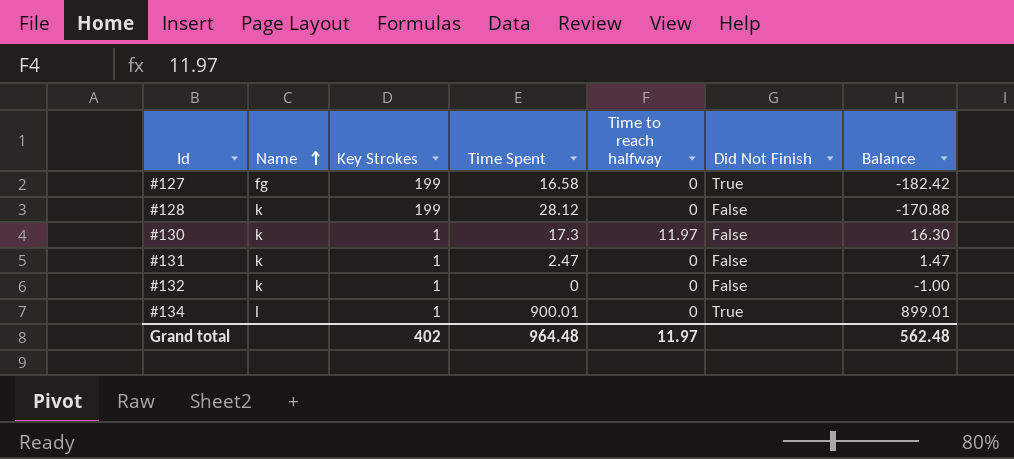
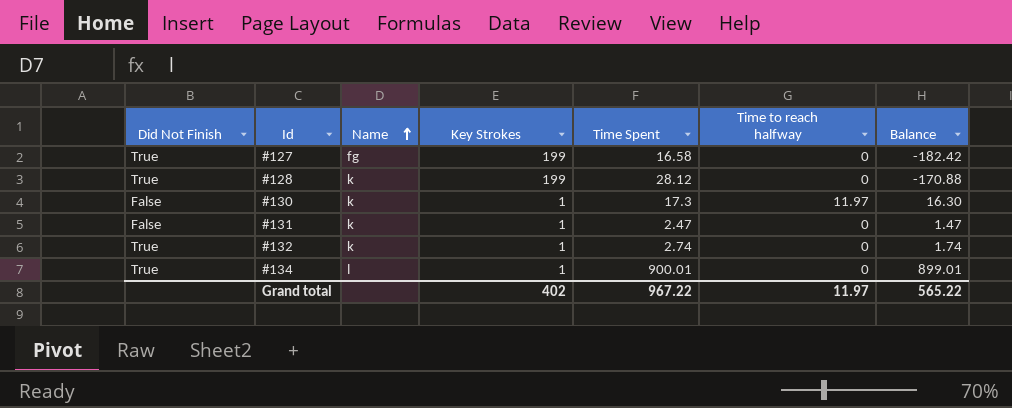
column Did Not Finish | position: 6 -> 1
#128 | Did Not Finish: False -> True
#132 | Did Not Finish: False -> True
#132 | Time Spent: 0 -> 2.74
#132 | Balance: -1.00 -> 1.74
Grand total | Time Spent: 964.48 -> 967.22
Grand total | Balance: 562.48 -> 565.22

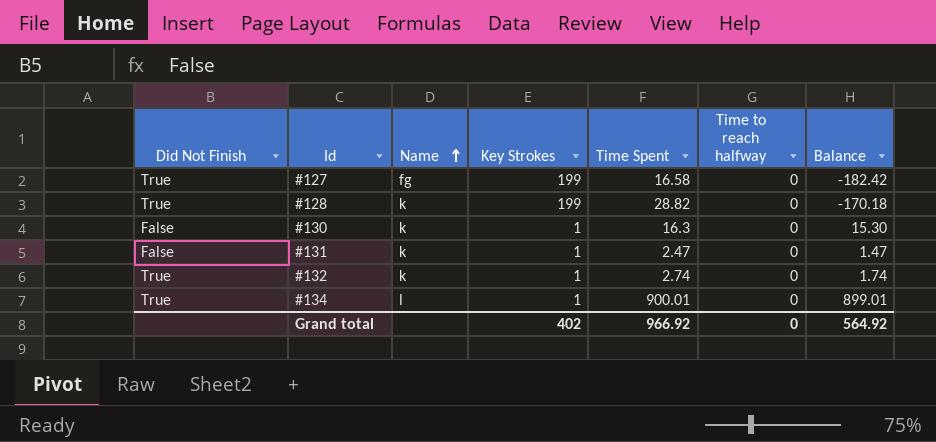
#128 | Time Spent: 28.12 -> 28.82
#128 | Balance: -170.88 -> -170.18
#130 | Time Spent: 17.3 -> 16.3
#130 | Time to reach halfway: 11.97 -> 0
#130 | Balance: 16.30 -> 15.30
Grand total | Time Spent: 967.22 -> 966.92
Grand total | Time to reach halfway: 11.97 -> 0
Grand total | Balance: 565.22 -> 564.92

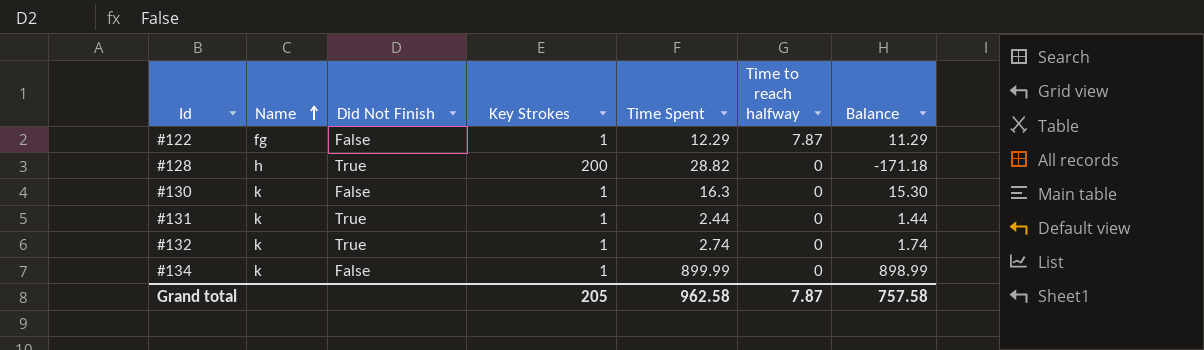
column Did Not Finish | position: 1 -> 3
row #127: True | fg | 199 | 16.58 | 0 | -182.42 -> none
row #122: none -> fg | False | 1 | 12.29 | 7.87 | 11.29
#128 | Name: k -> h
#128 | Key Strokes: 199 -> 200
#128 | Balance: -170.18 -> -171.18
#131 | Did Not Finish: False -> True
#131 | Time Spent: 2.47 -> 2.44
#131 | Balance: 1.47 -> 1.44
#134 | Name: l -> k
#134 | Did Not Finish: True -> False
#134 | Time Spent: 900.01 -> 899.99
#134 | Balance: 899.01 -> 898.99
Grand total | Key Strokes: 402 -> 205
Grand total | Time Spent: 966.92 -> 962.58
Grand total | Time to reach halfway: 0 -> 7.87
Grand total | Balance: 564.92 -> 757.58

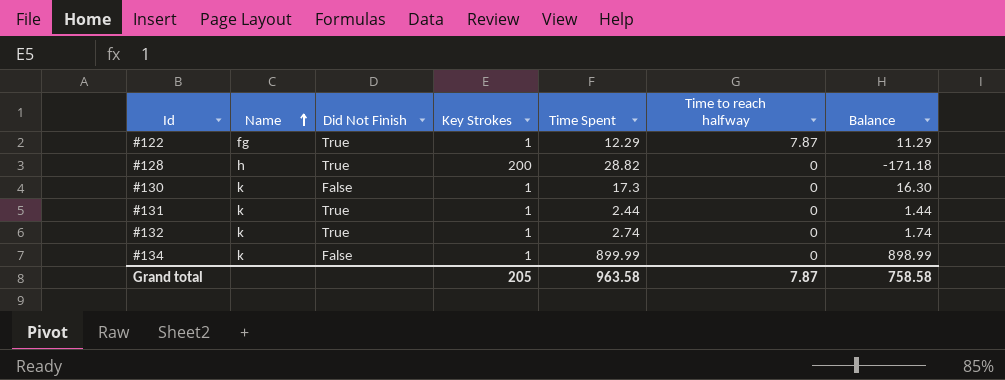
#122 | Did Not Finish: False -> True
#130 | Time Spent: 16.3 -> 17.3
#130 | Balance: 15.30 -> 16.30
Grand total | Time Spent: 962.58 -> 963.58
Grand total | Balance: 757.58 -> 758.58

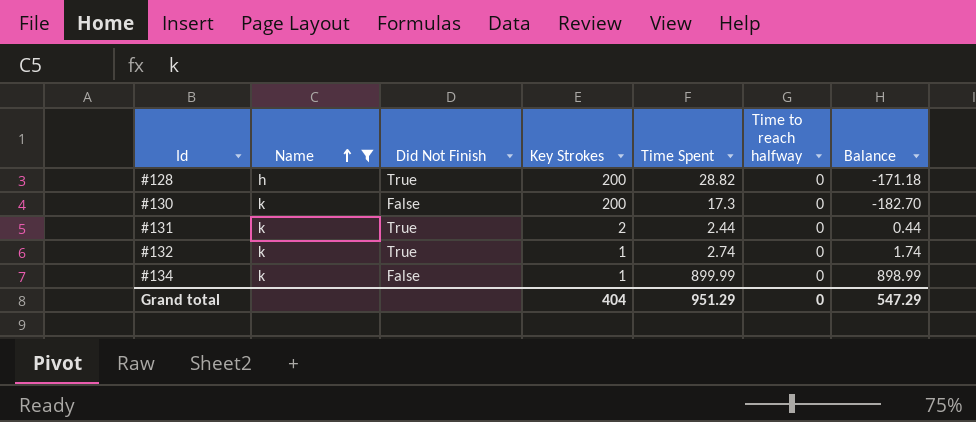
filter: none -> Name != fg
#130 | Key Strokes: 1 -> 200
#130 | Balance: 16.30 -> -182.70
#131 | Key Strokes: 1 -> 2
#131 | Balance: 1.44 -> 0.44
Grand total | Key Strokes: 205 -> 404
Grand total | Time Spent: 963.58 -> 951.29
Grand total | Time to reach halfway: 7.87 -> 0
Grand total | Balance: 758.58 -> 547.29

